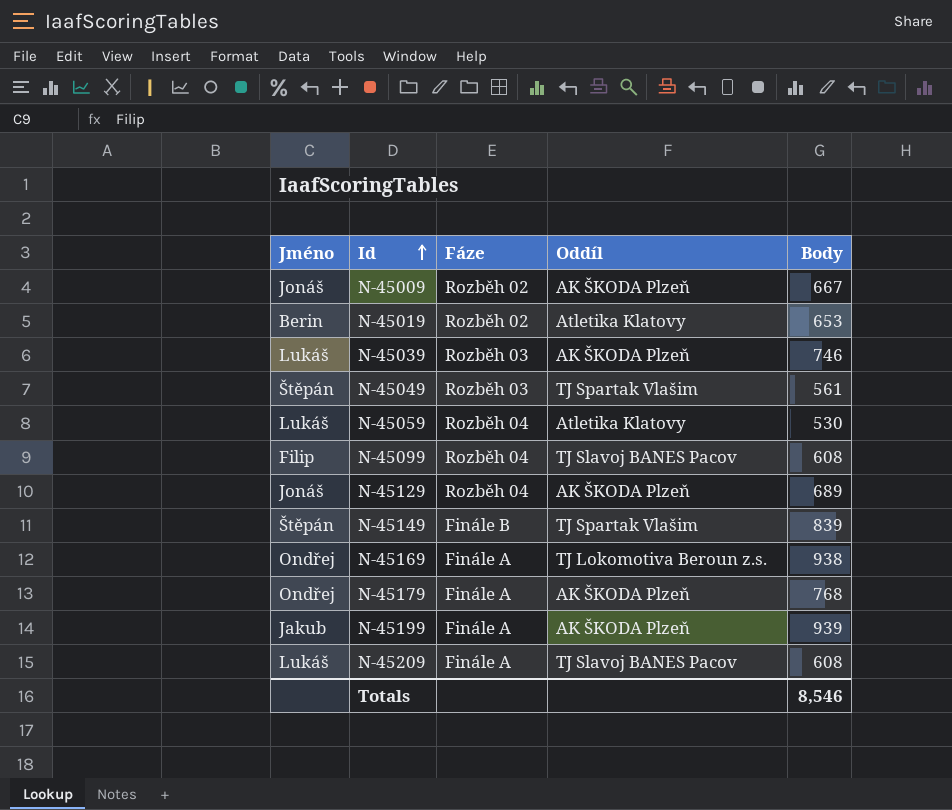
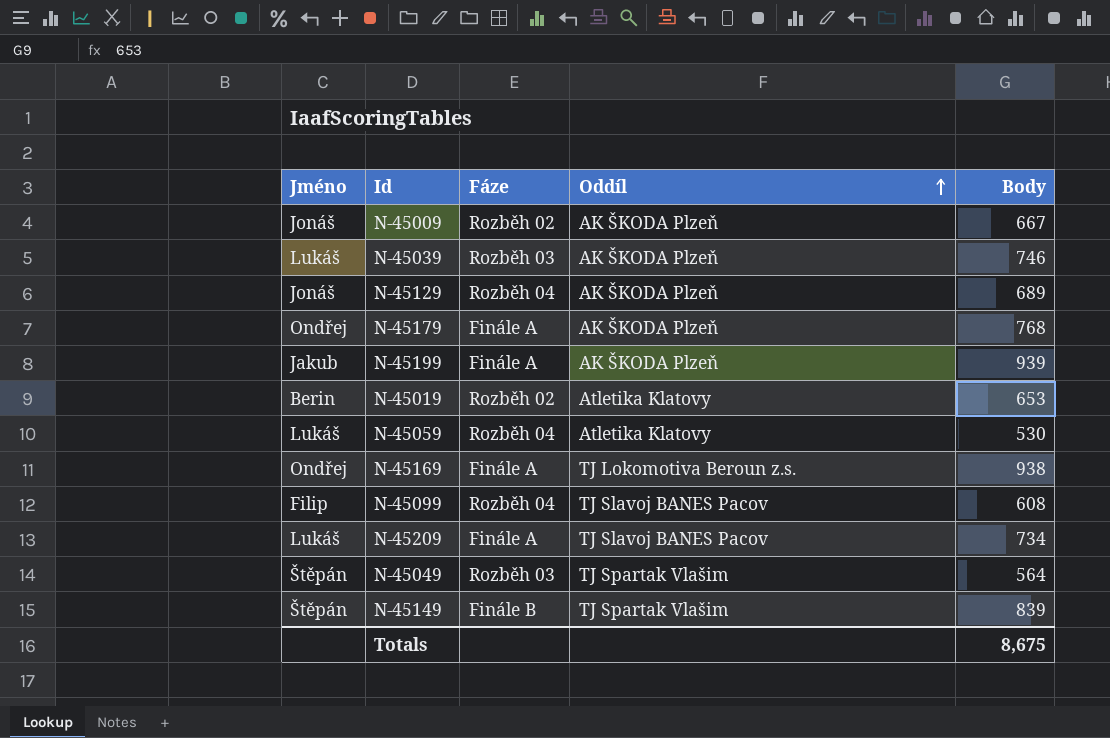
row order: Id ascending -> Oddíl ascending
N-45209 | Body: 608 -> 734
N-45049 | Body: 561 -> 564
Totals | Body: 8,546 -> 8,675

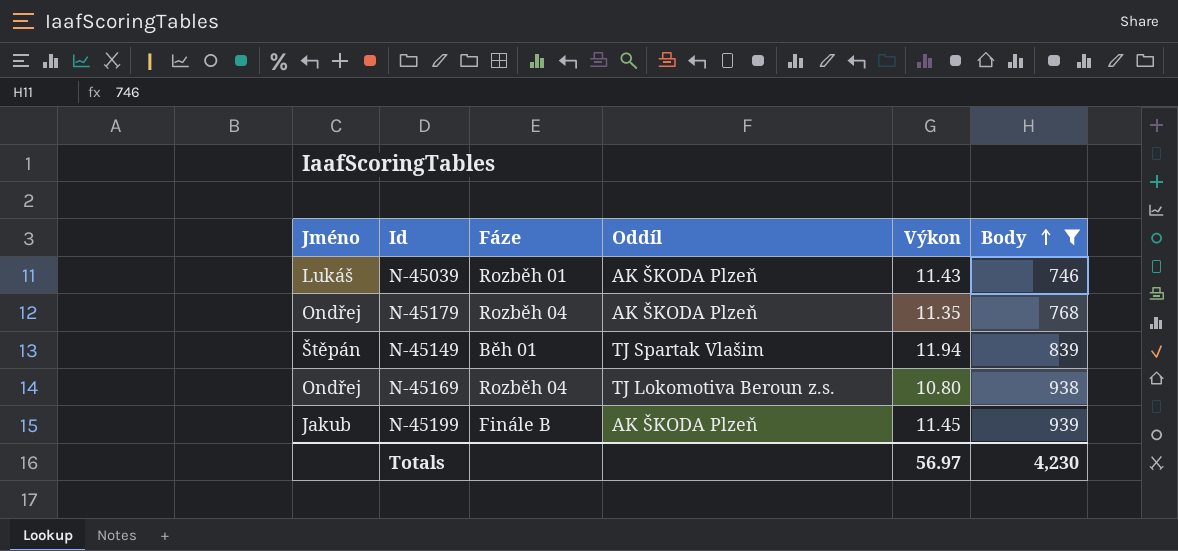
filter: none -> Body >= 746
row order: Oddíl ascending -> Body ascending
column Výkon | position: none -> 5
N-45039 | Fáze: Rozběh 03 -> Rozběh 01
N-45179 | Fáze: Finále A -> Rozběh 04
N-45149 | Fáze: Finále B -> Běh 01
N-45169 | Fáze: Finále A -> Rozběh 04
N-45199 | Fáze: Finále A -> Finále B
Totals | Body: 8,675 -> 4,230

